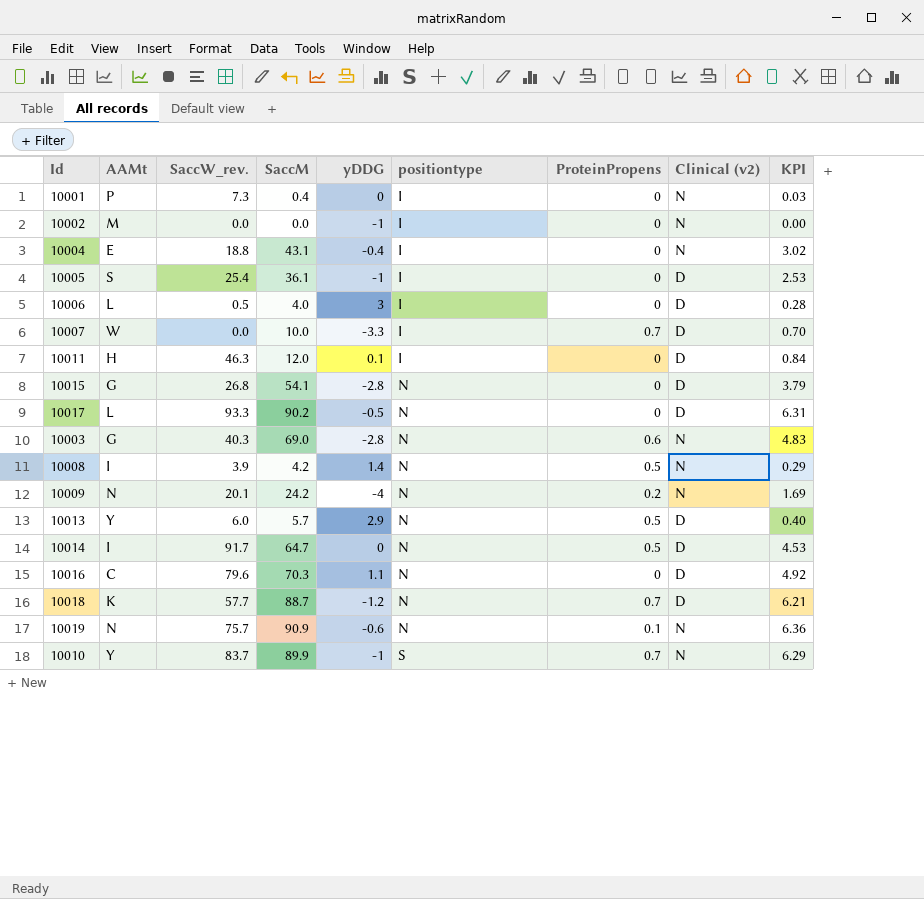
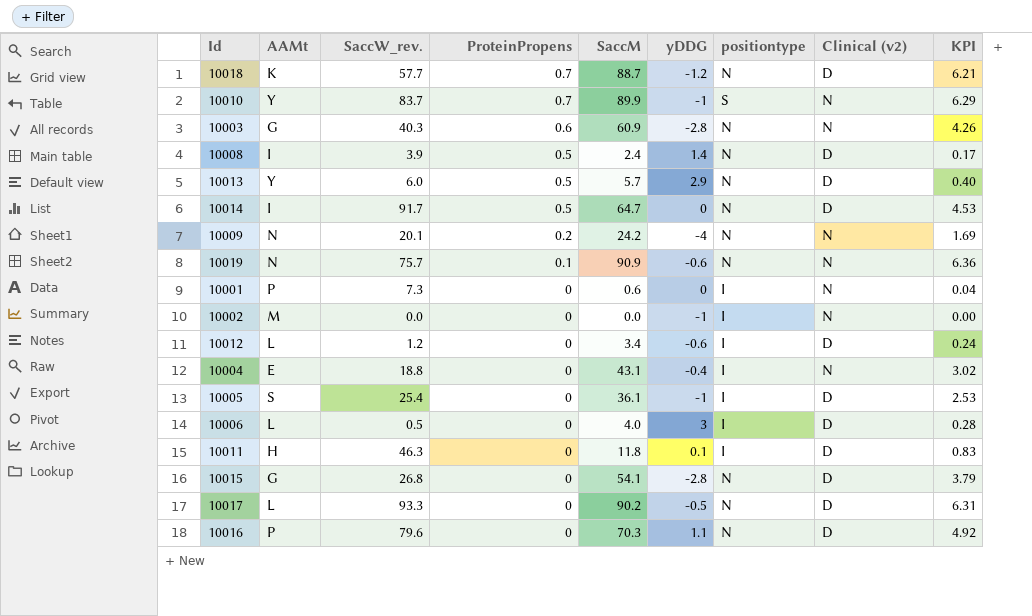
row order: positiontype ascending -> ProteinPropens descending
column ProteinPropens | position: 7 -> 4
row 10007: W | 0.0 | 10.0 | -3.3 | I | 0.7 | D | 0.70 -> none
10003 | SaccM: 69.0 -> 60.9
10003 | KPI: 4.83 -> 4.26
10008 | SaccM: 4.2 -> 2.4
10008 | Clinical (v2): N -> D
10008 | KPI: 0.29 -> 0.17
10001 | SaccM: 0.4 -> 0.6
10001 | KPI: 0.03 -> 0.04
row 10012: none -> L | 1.2 | 0 | 3.4 | -0.6 | I | D | 0.24
10011 | SaccM: 12.0 -> 11.8
10011 | KPI: 0.84 -> 0.83
10016 | AAMt: C -> P

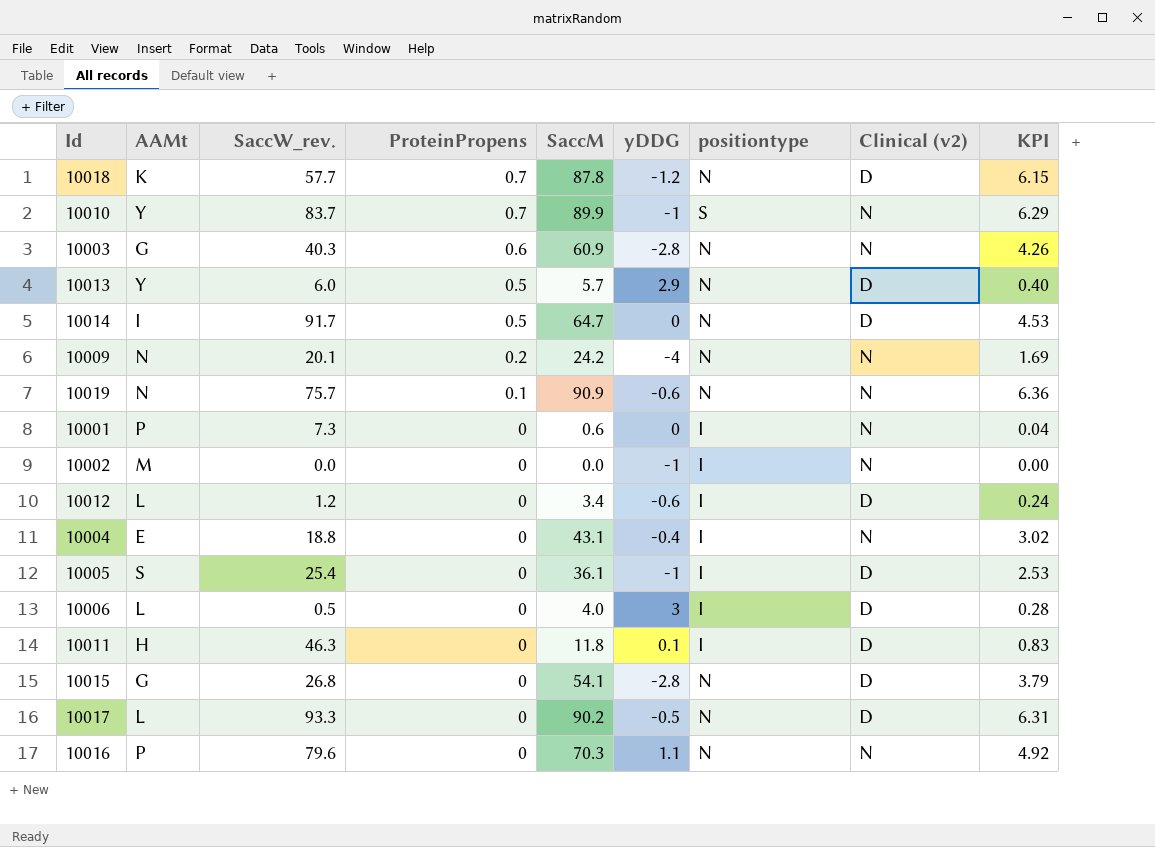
row 10008: I | 3.9 | 0.5 | 2.4 | 1.4 | N | D | 0.17 -> none
10018 | SaccM: 88.7 -> 87.8
10018 | KPI: 6.21 -> 6.15
10016 | Clinical (v2): D -> N

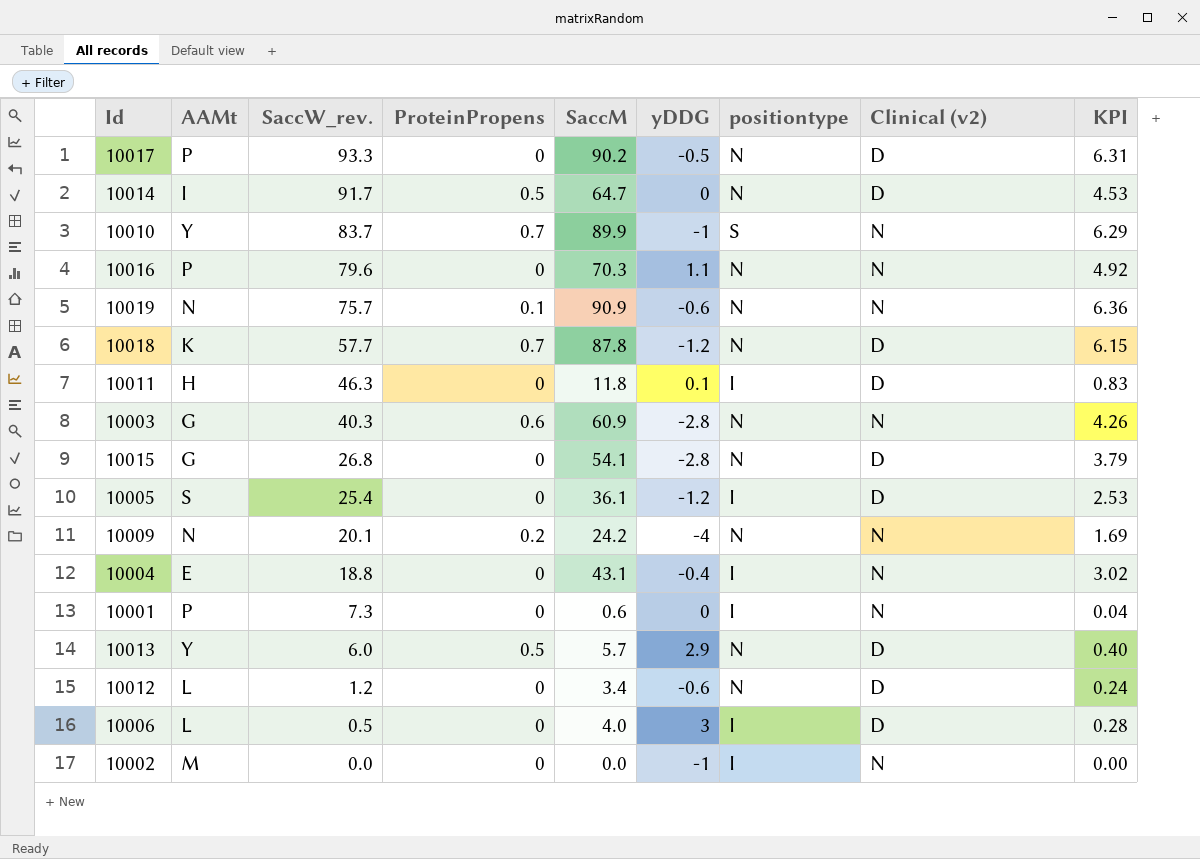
row order: ProteinPropens descending -> SaccW_rev. descending
10017 | AAMt: L -> P
10005 | yDDG: -1 -> -1.2
10012 | positiontype: I -> N

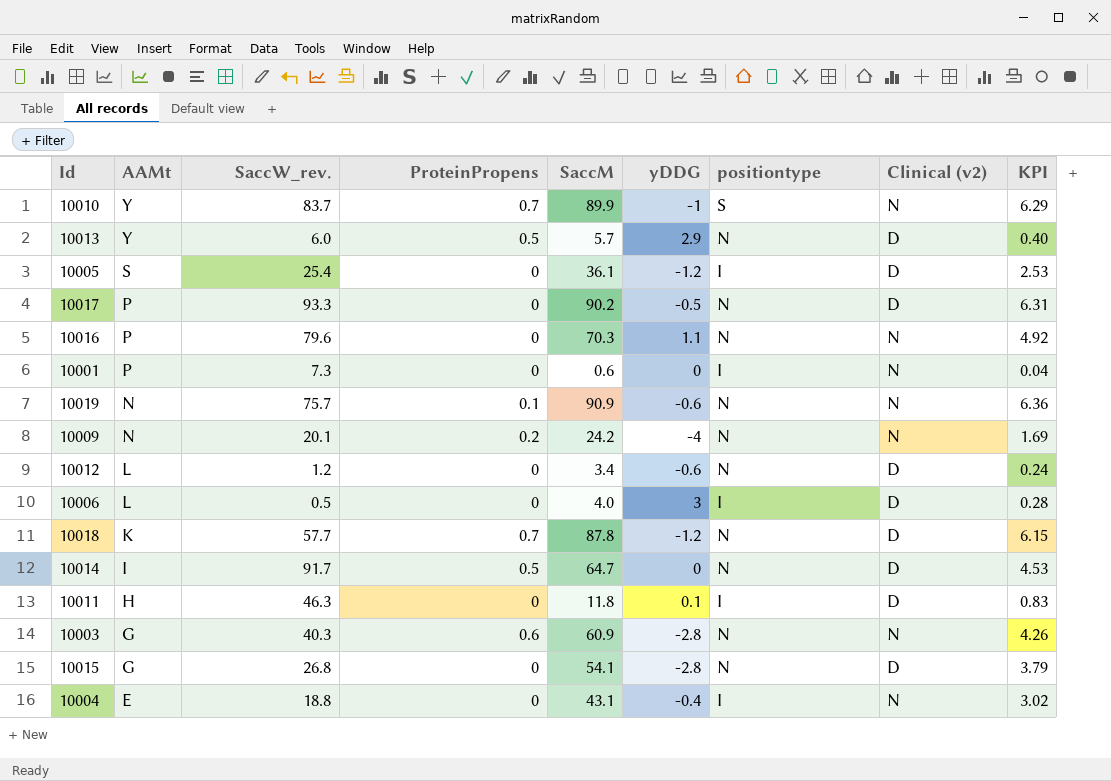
row order: SaccW_rev. descending -> AAMt descending
row 10002: M | 0.0 | 0 | 0.0 | -1 | I | N | 0.00 -> none

